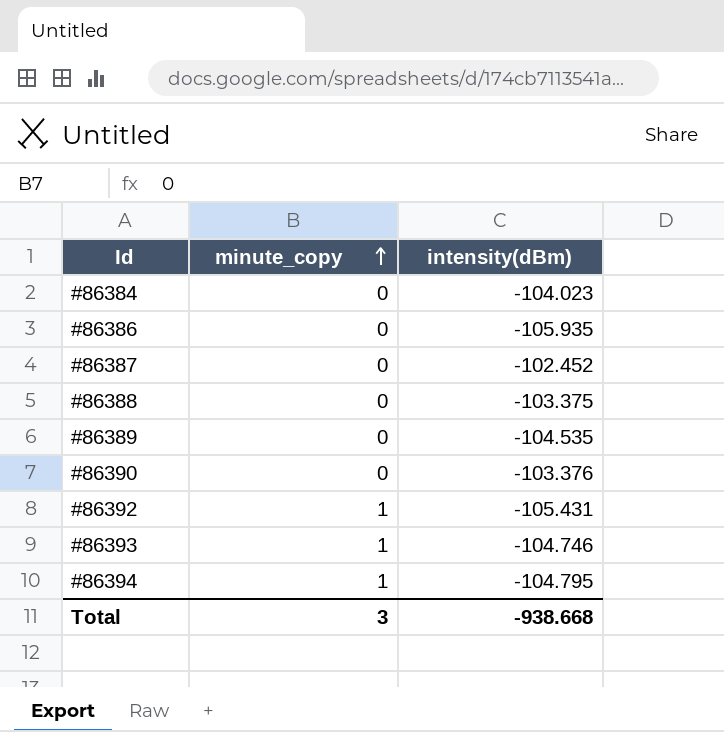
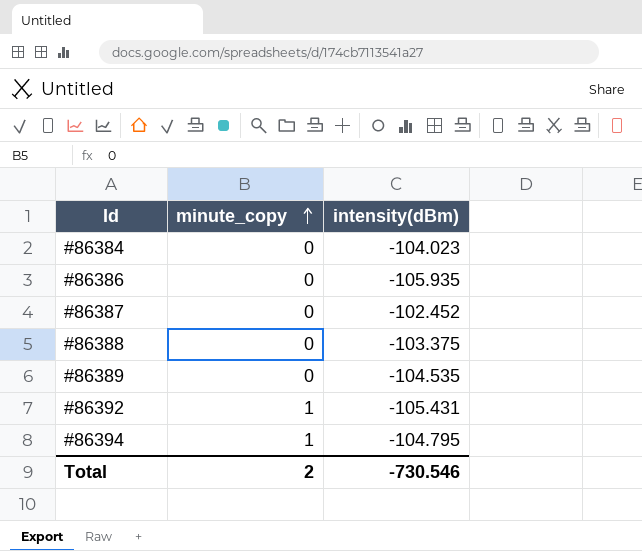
row #86390: 0 | -103.376 -> none
row #86393: 1 | -104.746 -> none
Total | minute_copy: 3 -> 2
Total | intensity(dBm): -938.668 -> -730.546

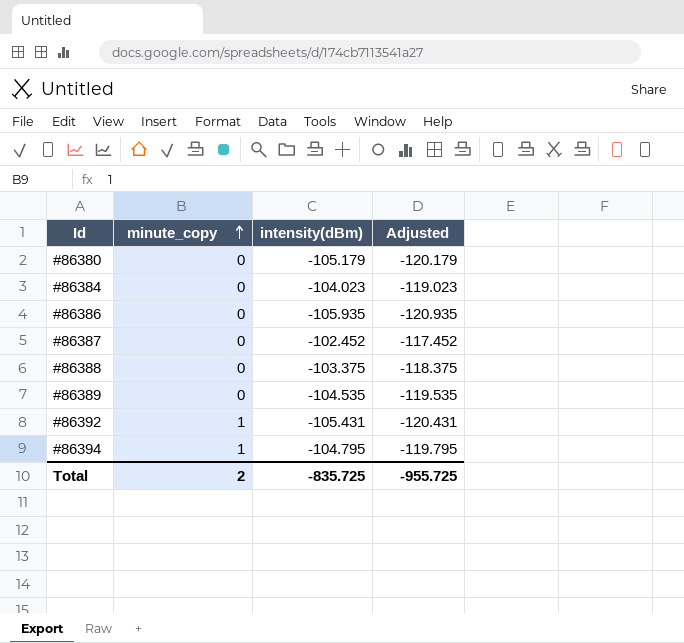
column Adjusted | formula: none -> [intensity(dBm)] - 15
row #86380: none -> 0 | -105.179 | -120.179
Total | intensity(dBm): -730.546 -> -835.725

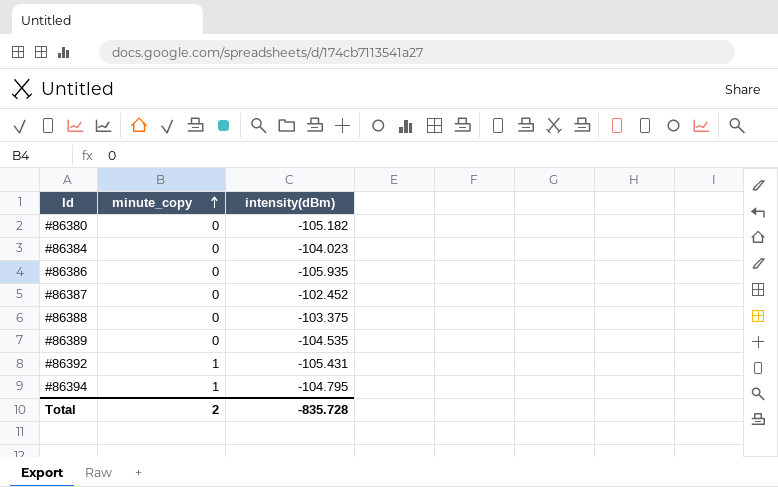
column Adjusted | formula: [intensity(dBm)] - 15 -> none
#86380 | intensity(dBm): -105.179 -> -105.182
Total | intensity(dBm): -835.725 -> -835.728

